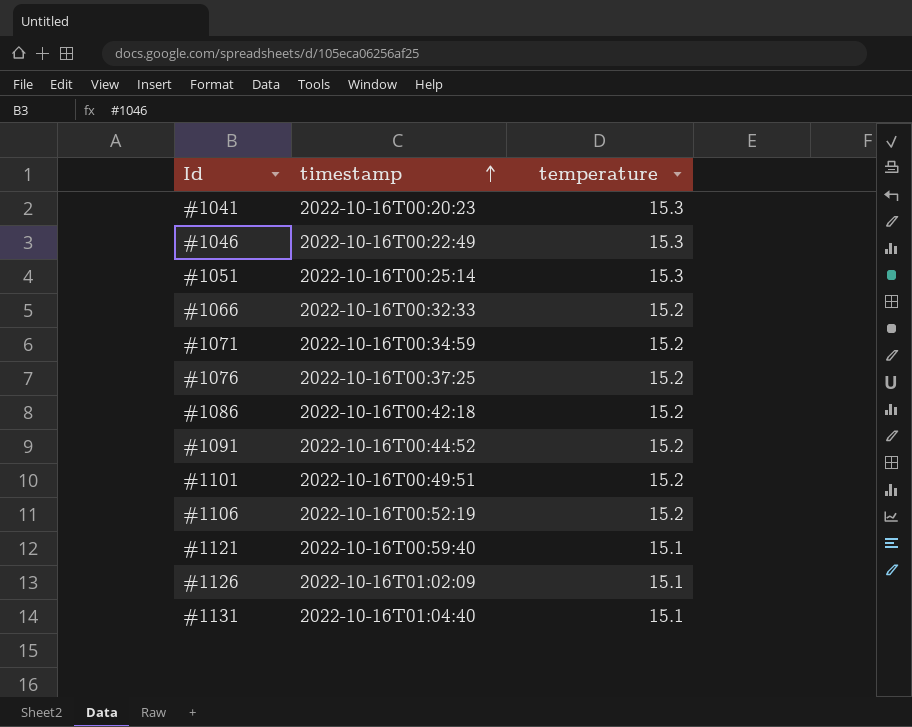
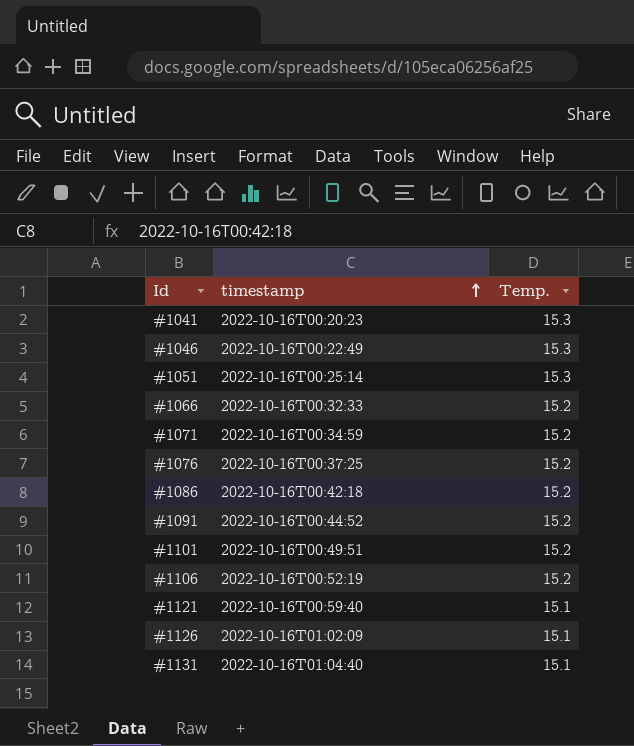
column name: temperature -> Temp.

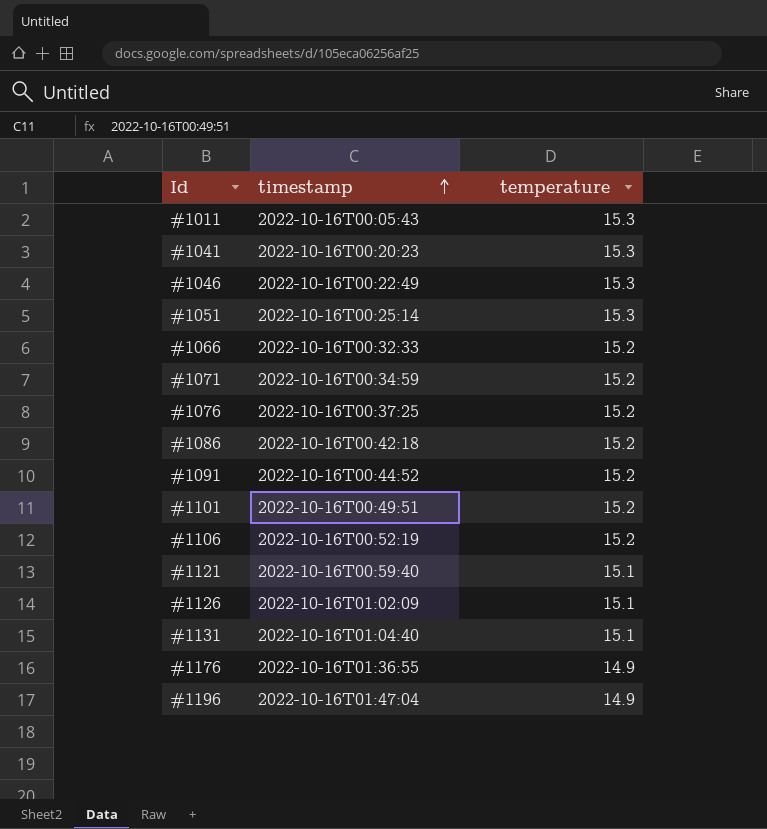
column name: Temp. -> temperature
row #1011: none -> 2022-10-16T00:05:43 | 15.3
row #1176: none -> 2022-10-16T01:36:55 | 14.9
row #1196: none -> 2022-10-16T01:47:04 | 14.9

